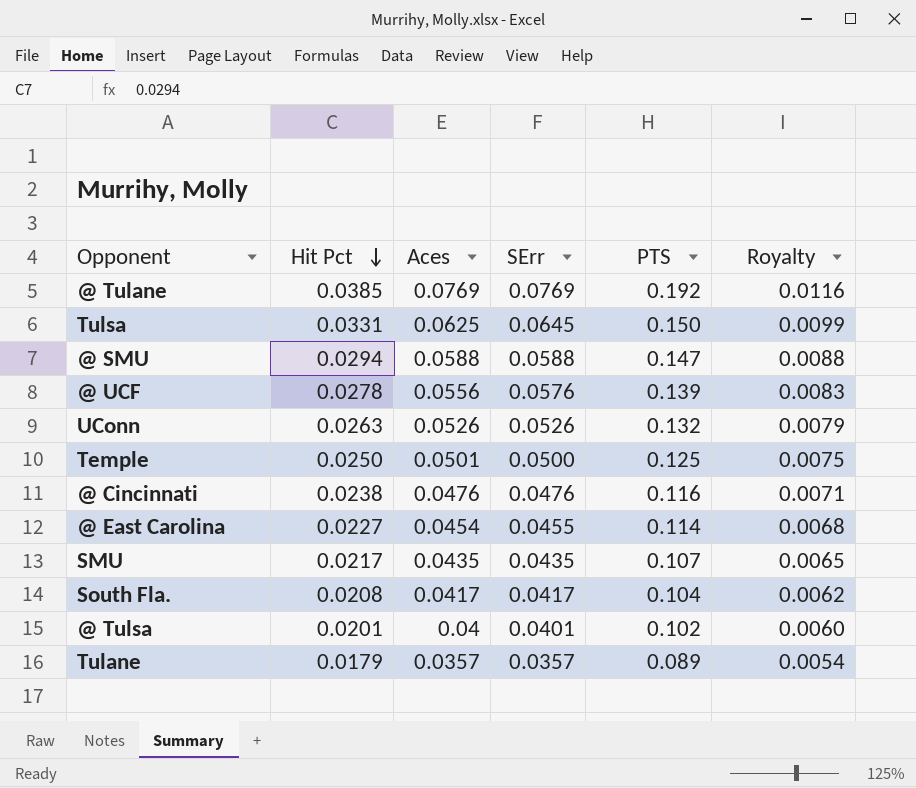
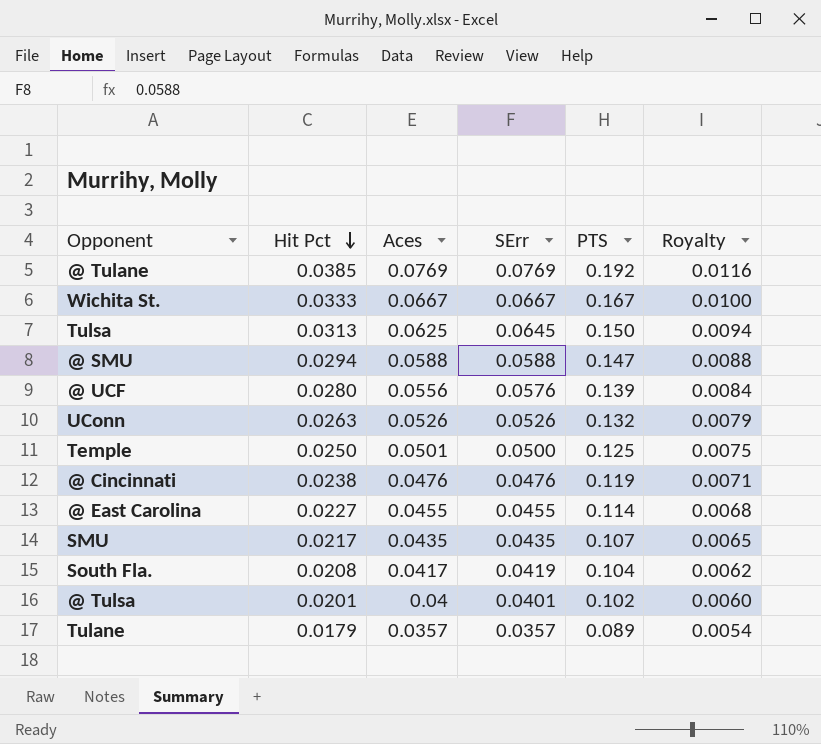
row Wichita St.: none -> 0.0333 | 0.0667 | 0.0667 | 0.167 | 0.0100
Tulsa | Hit Pct: 0.0331 -> 0.0313
Tulsa | Royalty: 0.0099 -> 0.0094
@ UCF | Hit Pct: 0.0278 -> 0.0280
@ UCF | Royalty: 0.0083 -> 0.0084
@ Cincinnati | PTS: 0.116 -> 0.119
@ East Carolina | Aces: 0.0454 -> 0.0455
South Fla. | SErr: 0.0417 -> 0.0419

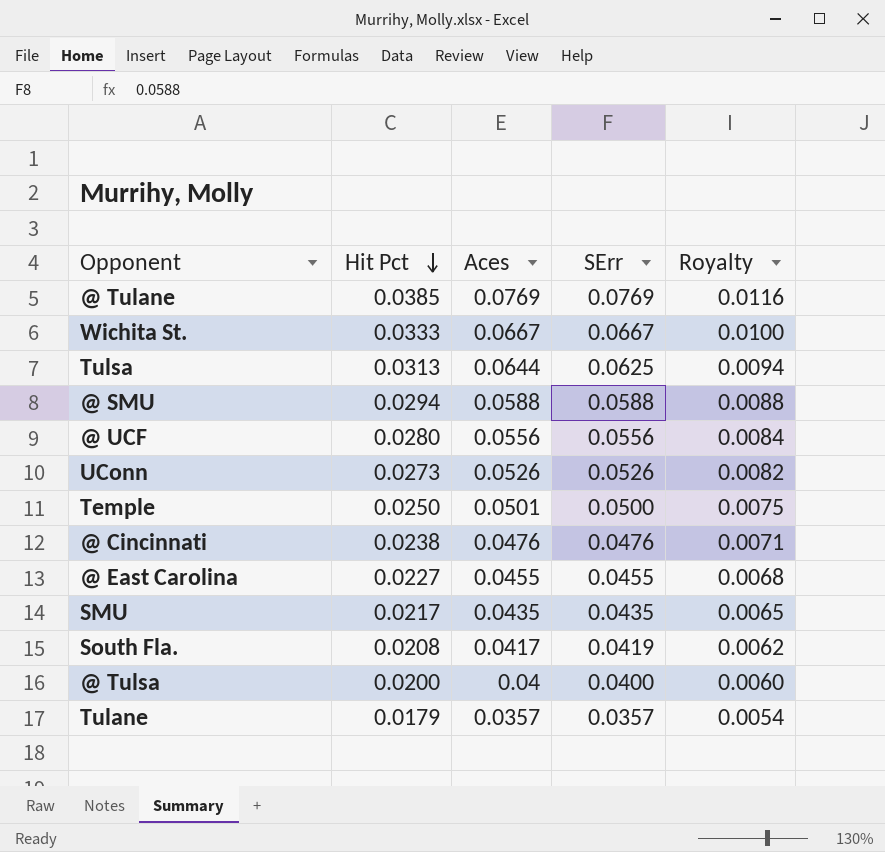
column PTS | position: 5 -> none
Tulsa | Aces: 0.0625 -> 0.0644
Tulsa | SErr: 0.0645 -> 0.0625
@ UCF | SErr: 0.0576 -> 0.0556
UConn | Hit Pct: 0.0263 -> 0.0273
UConn | Royalty: 0.0079 -> 0.0082
@ Tulsa | Hit Pct: 0.0201 -> 0.0200
@ Tulsa | SErr: 0.0401 -> 0.0400

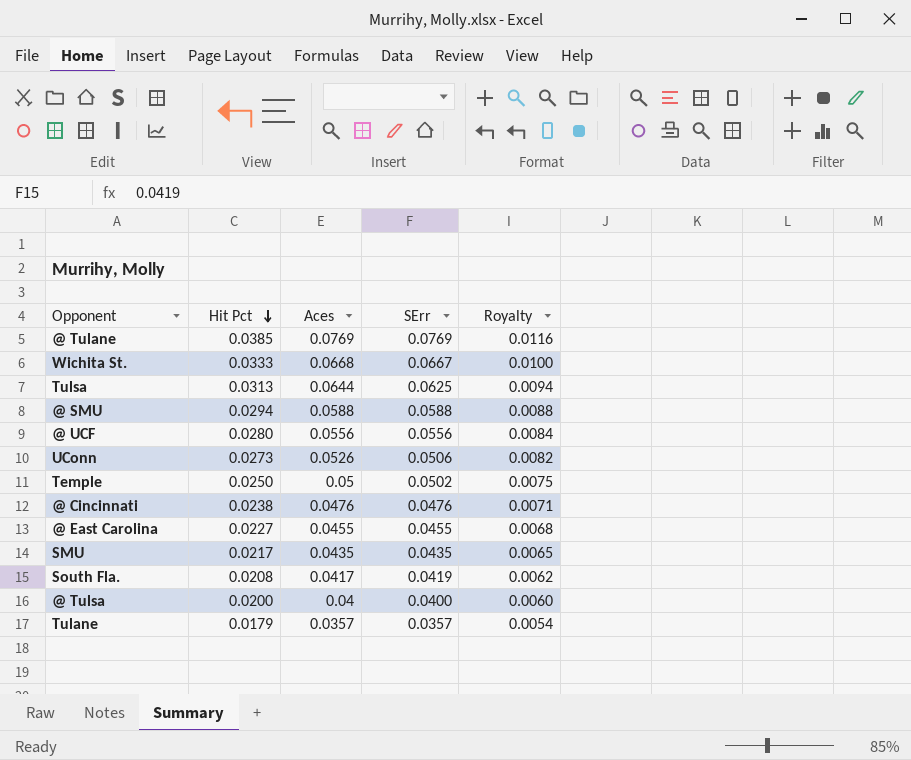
Wichita St. | Aces: 0.0667 -> 0.0668
UConn | SErr: 0.0526 -> 0.0506
Temple | Aces: 0.0501 -> 0.05
Temple | SErr: 0.0500 -> 0.0502

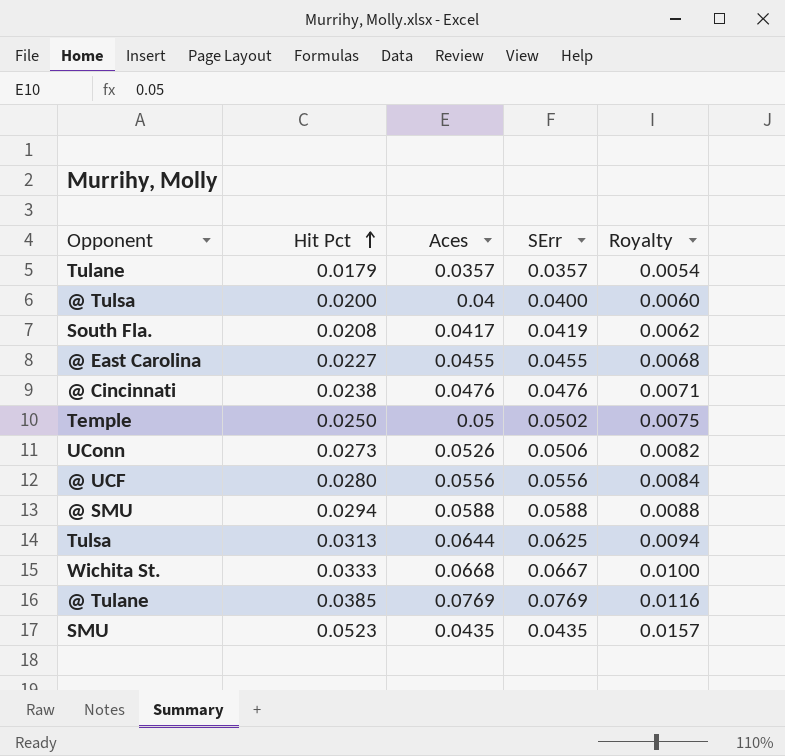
row order: Hit Pct descending -> Hit Pct ascending
SMU | Hit Pct: 0.0217 -> 0.0523
SMU | Royalty: 0.0065 -> 0.0157

